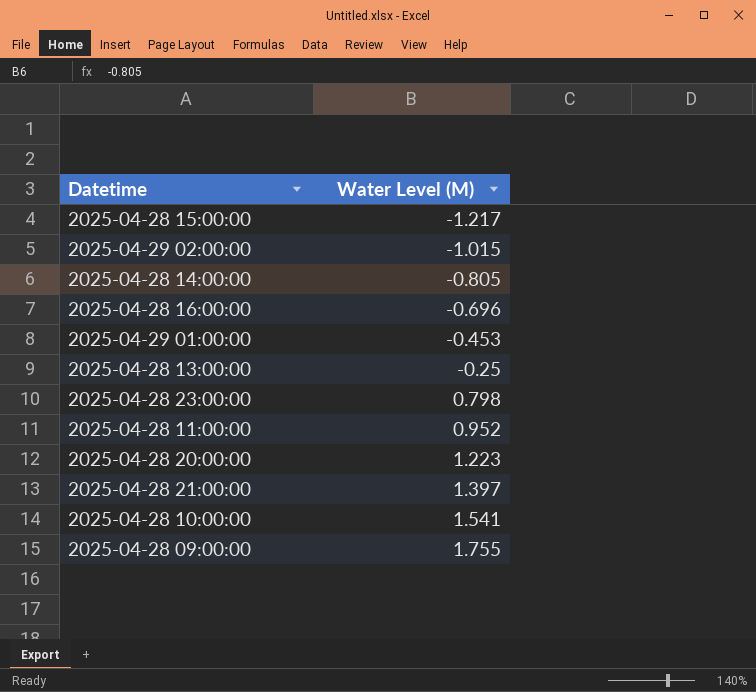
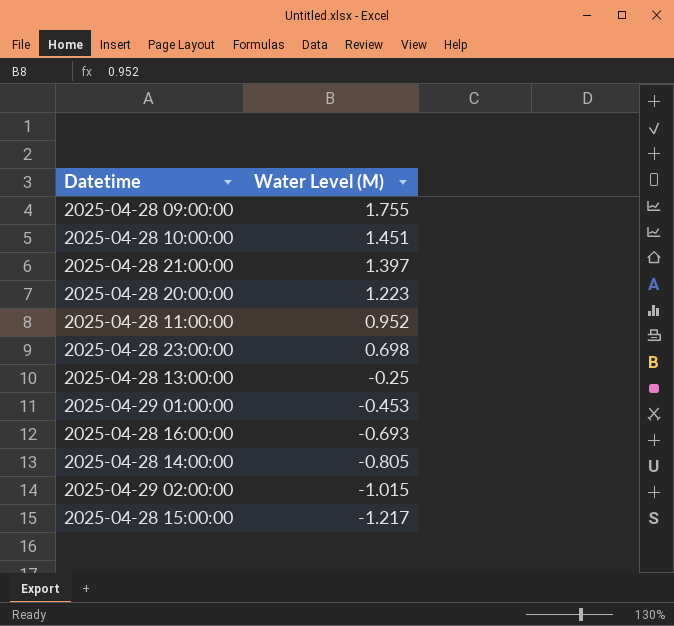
row order: Water Level (M) ascending -> Water Level (M) descending
2025-04-28 10:00:00 | Water Level (M): 1.541 -> 1.451
2025-04-28 23:00:00 | Water Level (M): 0.798 -> 0.698
2025-04-28 16:00:00 | Water Level (M): -0.696 -> -0.693

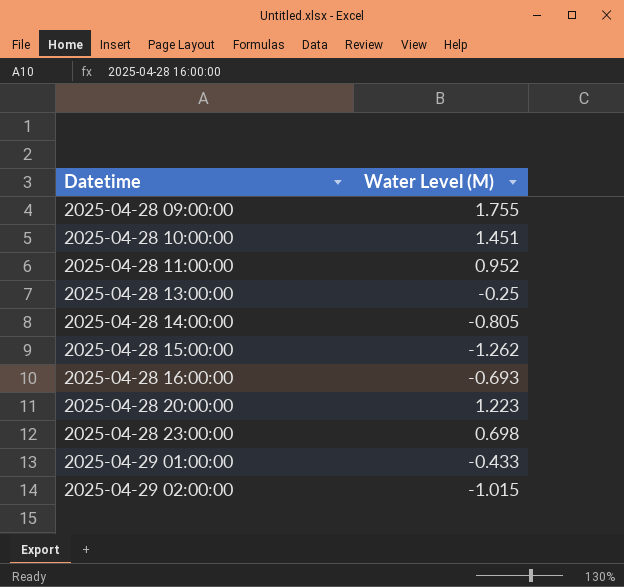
row order: Water Level (M) descending -> Datetime ascending
row 2025-04-28 21:00:00: 1.397 -> none
2025-04-28 15:00:00 | Water Level (M): -1.217 -> -1.262
2025-04-29 01:00:00 | Water Level (M): -0.453 -> -0.433

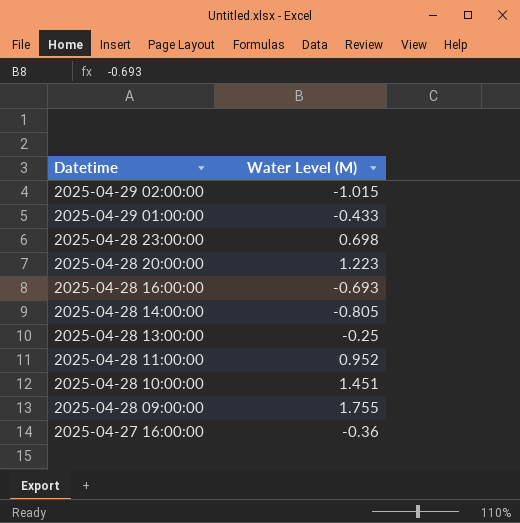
row order: Datetime ascending -> Datetime descending
row 2025-04-28 15:00:00: -1.262 -> none
row 2025-04-27 16:00:00: none -> -0.36

